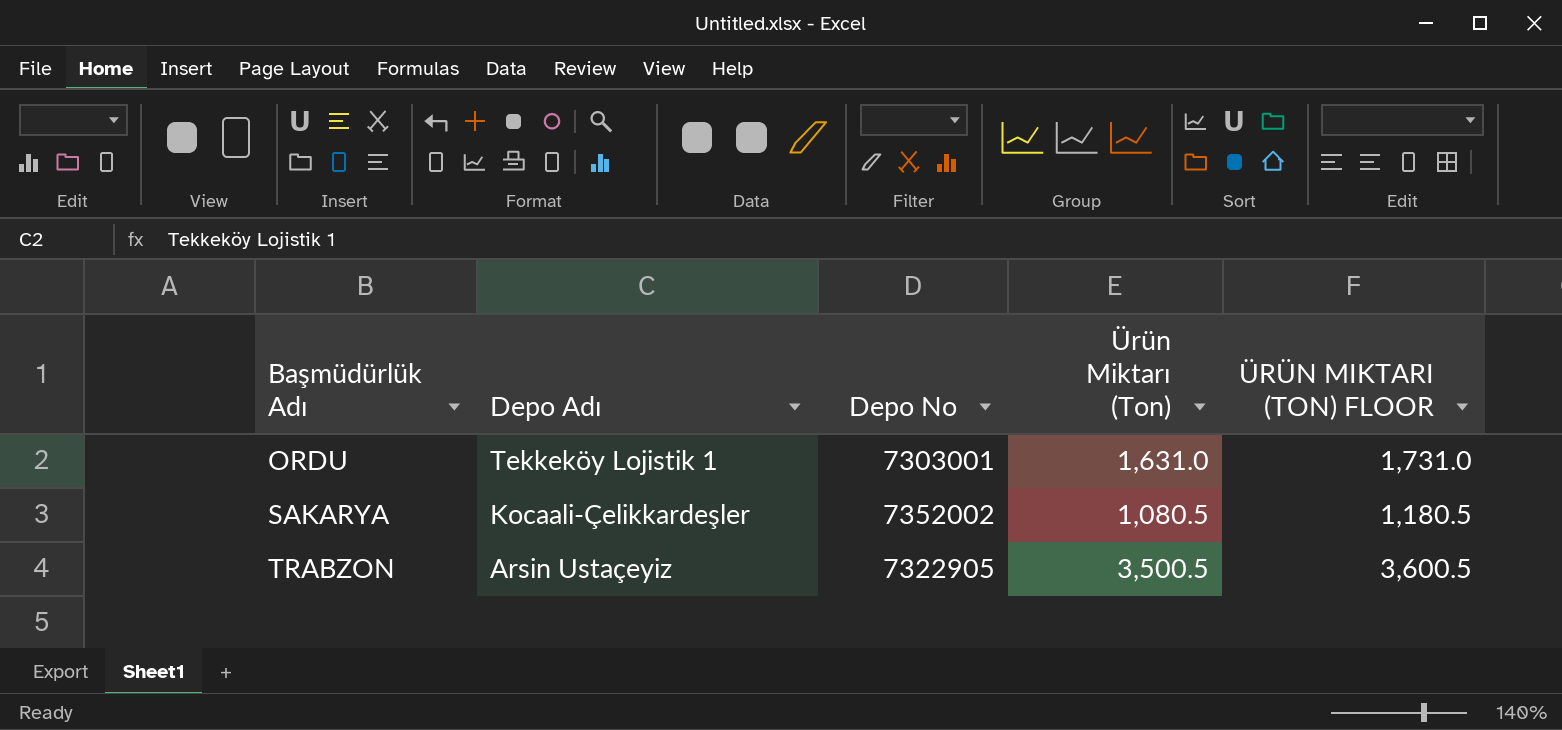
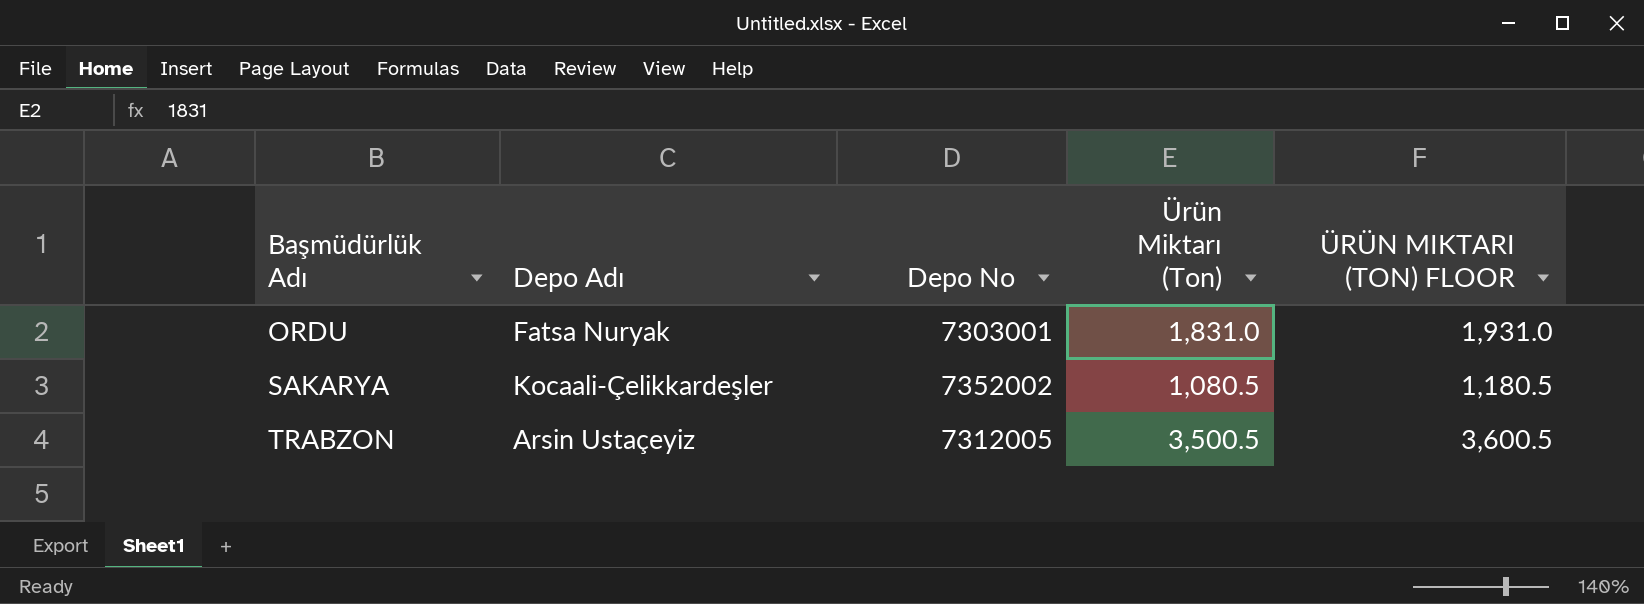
ORDU | Depo Adı: Tekkeköy Lojistik 1 -> Fatsa Nuryak
ORDU | Ürün Miktarı (Ton): 1,631.0 -> 1,831.0
ORDU | ÜRÜN MIKTARI (TON) FLOOR: 1,731.0 -> 1,931.0
TRABZON | Depo No: 7322905 -> 7312005

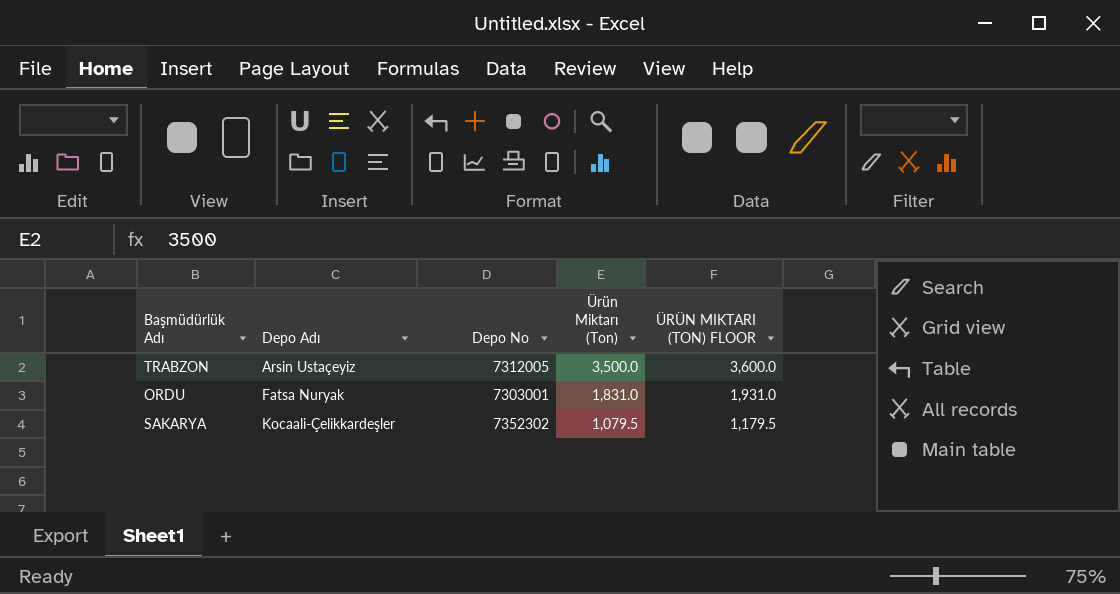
row order: Başmüdürlük Adı ascending -> Depo Adı ascending
TRABZON | Ürün Miktarı (Ton): 3,500.5 -> 3,500.0
TRABZON | ÜRÜN MIKTARI (TON) FLOOR: 3,600.5 -> 3,600.0
SAKARYA | Depo No: 7352002 -> 7352302
SAKARYA | Ürün Miktarı (Ton): 1,080.5 -> 1,079.5
SAKARYA | ÜRÜN MIKTARI (TON) FLOOR: 1,180.5 -> 1,179.5

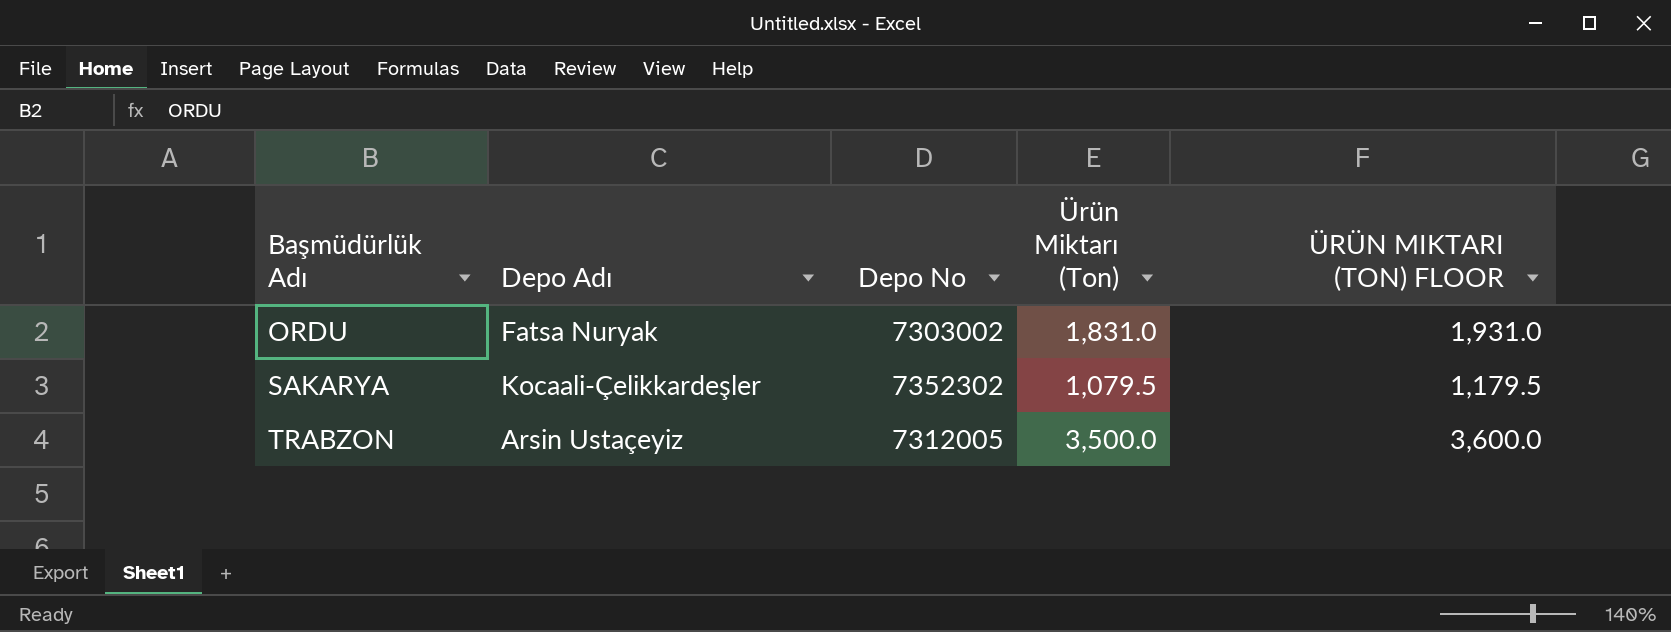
row order: Depo Adı ascending -> Başmüdürlük Adı ascending
ORDU | Depo No: 7303001 -> 7303002

